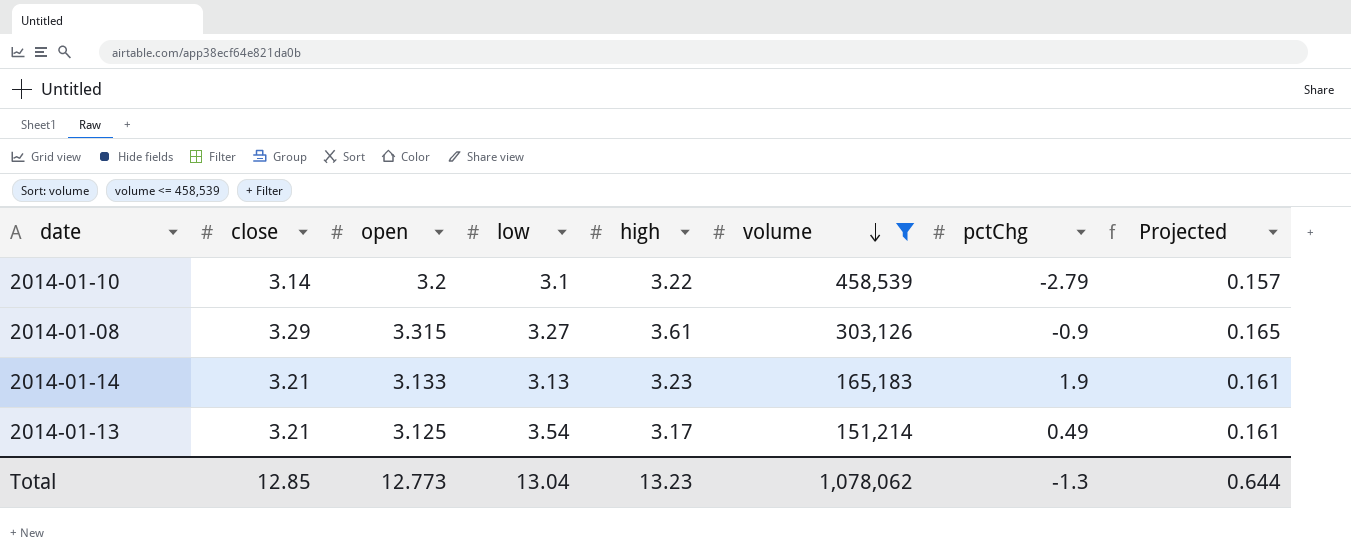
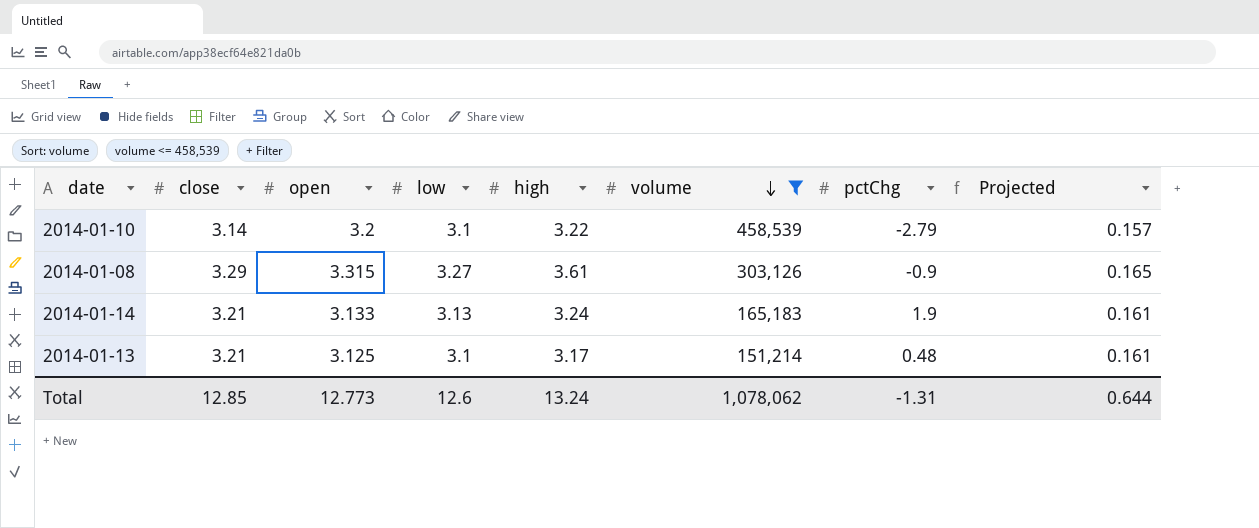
2014-01-14 | high: 3.23 -> 3.24
2014-01-13 | low: 3.54 -> 3.1
2014-01-13 | pctChg: 0.49 -> 0.48
Total | low: 13.04 -> 12.6
Total | high: 13.23 -> 13.24
Total | pctChg: -1.3 -> -1.31

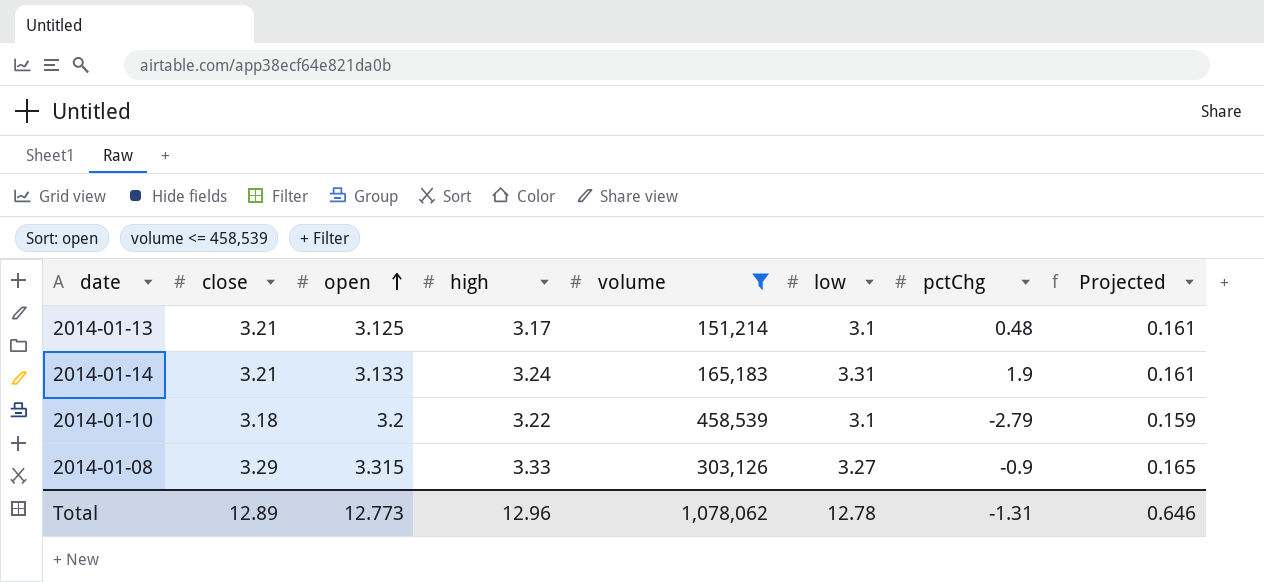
row order: volume descending -> open ascending
column low | position: 4 -> 6
2014-01-14 | low: 3.13 -> 3.31
2014-01-10 | close: 3.14 -> 3.18
2014-01-10 | Projected: 0.157 -> 0.159
2014-01-08 | high: 3.61 -> 3.33
Total | close: 12.85 -> 12.89
Total | high: 13.24 -> 12.96
Total | low: 12.6 -> 12.78
Total | Projected: 0.644 -> 0.646

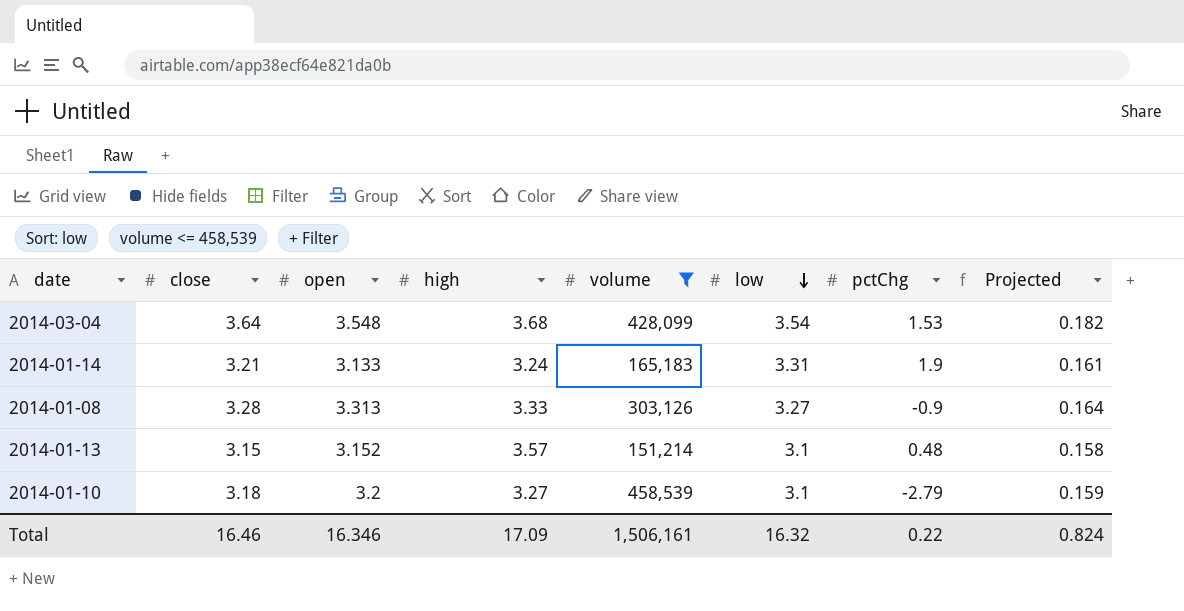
row order: open ascending -> low descending
row 2014-03-04: none -> 3.64 | 3.548 | 3.68 | 428,099 | 3.54 | 1.53 | 0.182
2014-01-08 | close: 3.29 -> 3.28
2014-01-08 | open: 3.315 -> 3.313
2014-01-08 | Projected: 0.165 -> 0.164
2014-01-13 | close: 3.21 -> 3.15
2014-01-13 | open: 3.125 -> 3.152
2014-01-13 | high: 3.17 -> 3.57
2014-01-13 | Projected: 0.161 -> 0.158
2014-01-10 | high: 3.22 -> 3.27
Total | close: 12.89 -> 16.46
Total | open: 12.773 -> 16.346
Total | high: 12.96 -> 17.09
Total | volume: 1,078,062 -> 1,506,161
Total | low: 12.78 -> 16.32
Total | pctChg: -1.31 -> 0.22
Total | Projected: 0.646 -> 0.824

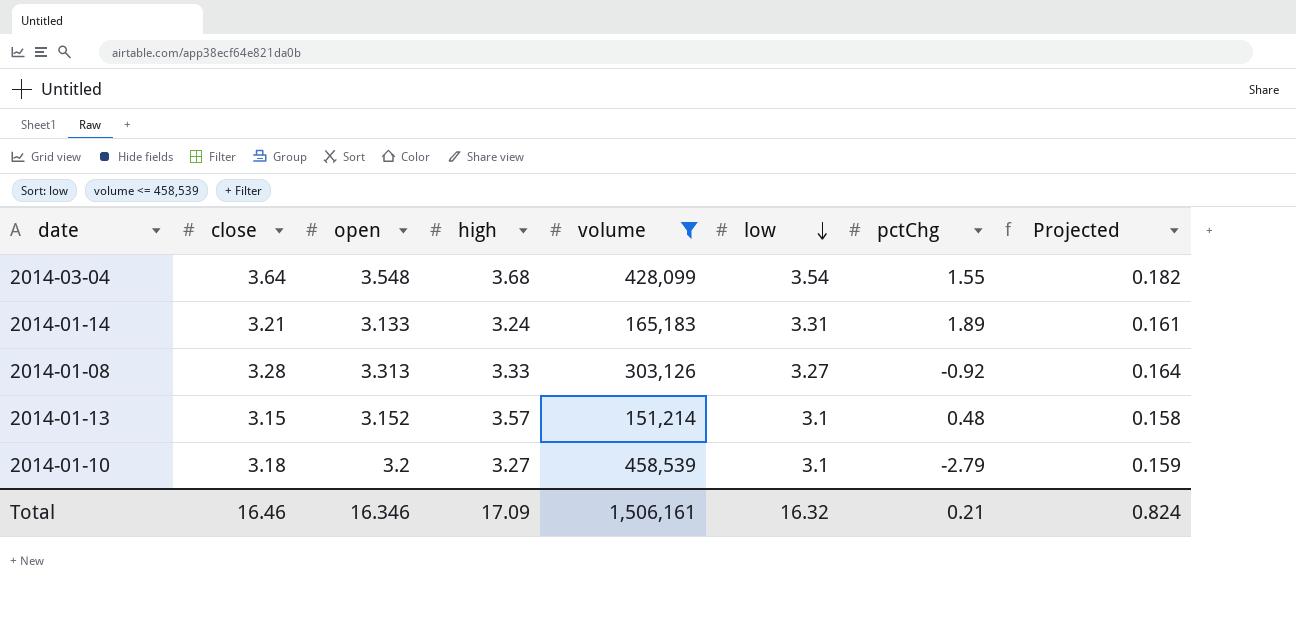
2014-03-04 | pctChg: 1.53 -> 1.55
2014-01-14 | pctChg: 1.9 -> 1.89
2014-01-08 | pctChg: -0.9 -> -0.92
Total | pctChg: 0.22 -> 0.21

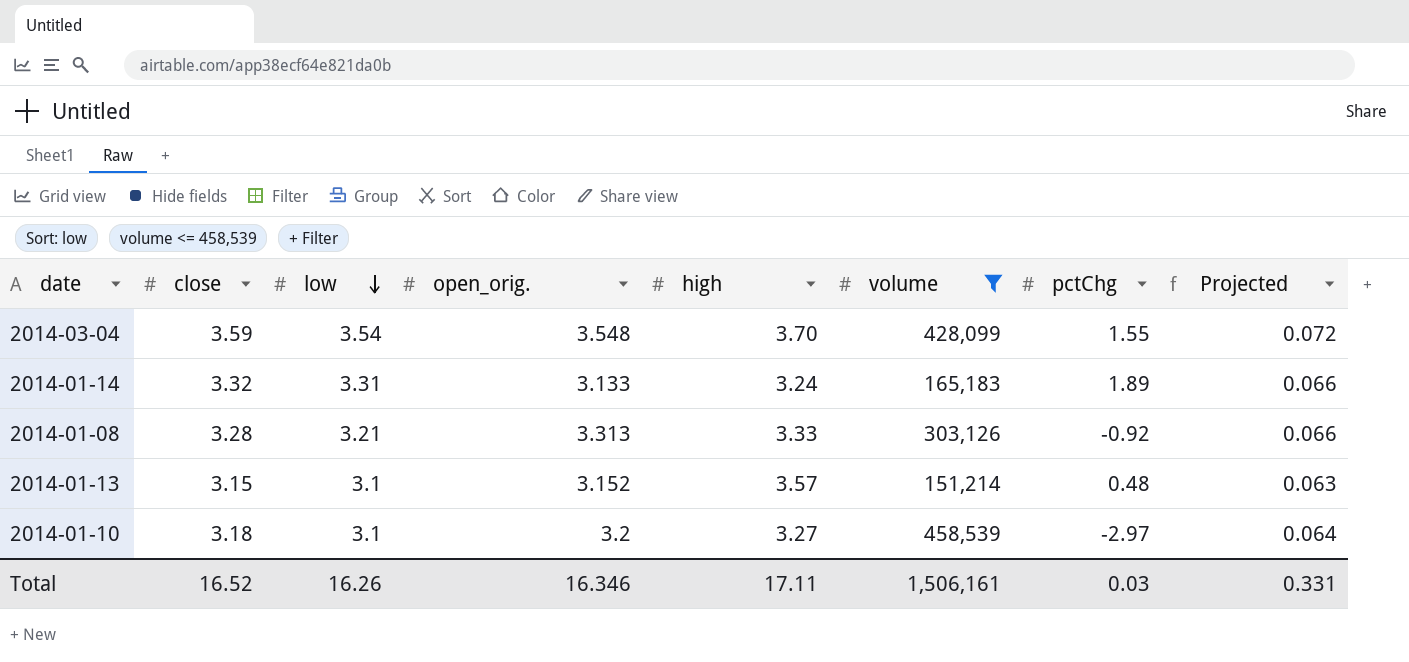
column low | position: 6 -> 3
column name: open -> open_orig.
column Projected | formula: [close] * 0.05 -> [close] * 0.02
2014-03-04 | close: 3.64 -> 3.59
2014-03-04 | high: 3.68 -> 3.70
2014-01-14 | close: 3.21 -> 3.32
2014-01-08 | low: 3.27 -> 3.21
2014-01-10 | pctChg: -2.79 -> -2.97
Total | close: 16.46 -> 16.52
Total | low: 16.32 -> 16.26
Total | high: 17.09 -> 17.11
Total | pctChg: 0.21 -> 0.03
Total | Projected: 0.824 -> 0.331

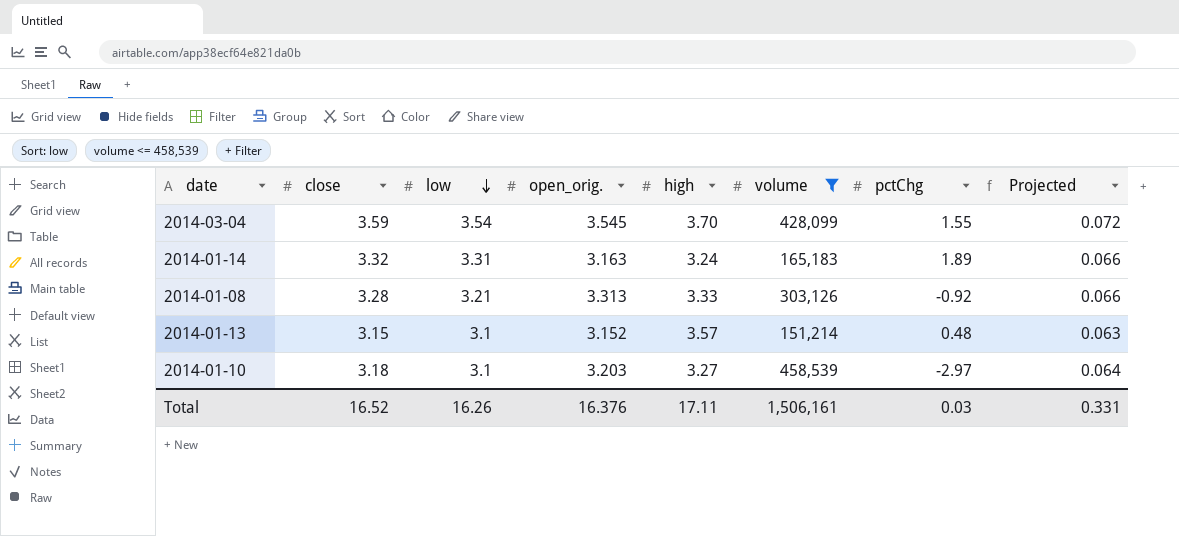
2014-03-04 | open_orig.: 3.548 -> 3.545
2014-01-14 | open_orig.: 3.133 -> 3.163
2014-01-10 | open_orig.: 3.2 -> 3.203
Total | open_orig.: 16.346 -> 16.376

